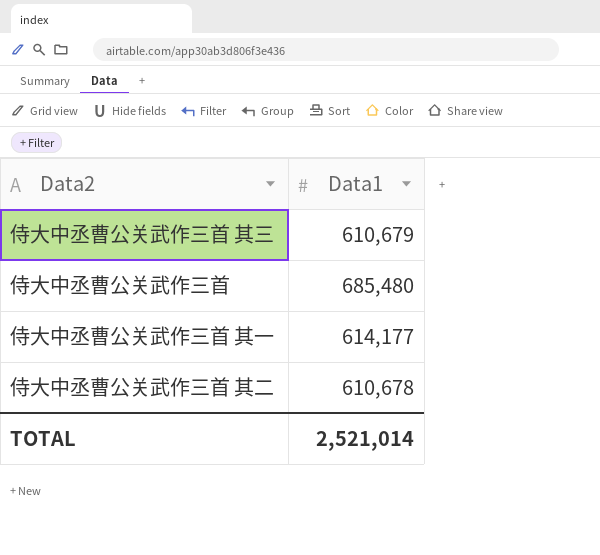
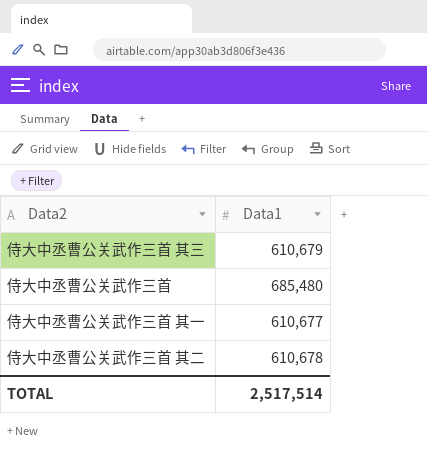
侍大中丞曹公关武作三首 其一 | Data1: 614,177 -> 610,677
TOTAL | Data1: 2,521,014 -> 2,517,514

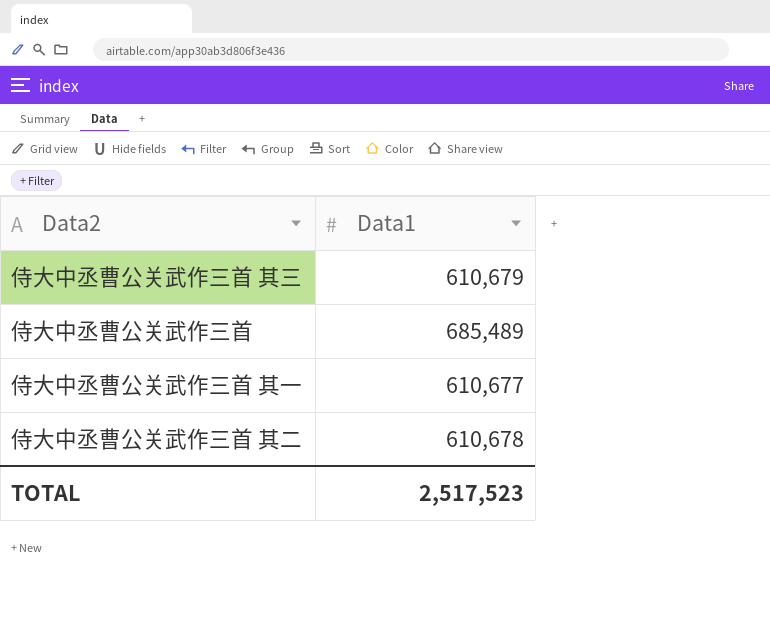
侍大中丞曹公关武作三首 | Data1: 685,480 -> 685,489
TOTAL | Data1: 2,517,514 -> 2,517,523

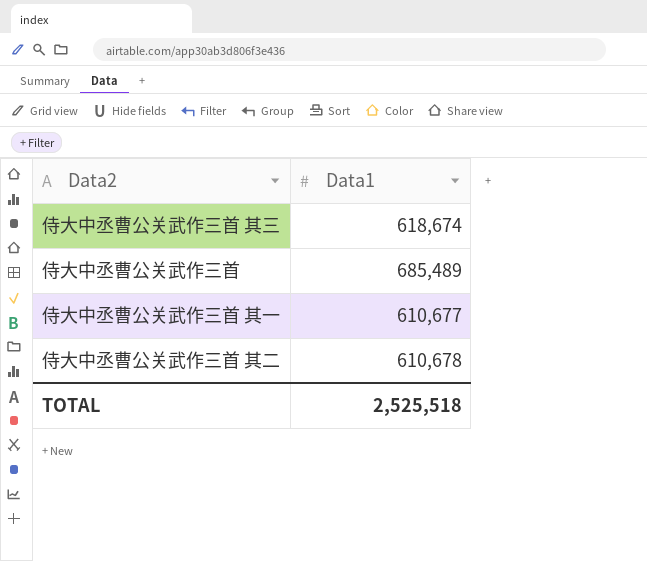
侍大中丞曹公关武作三首 其三 | Data1: 610,679 -> 618,674
TOTAL | Data1: 2,517,523 -> 2,525,518

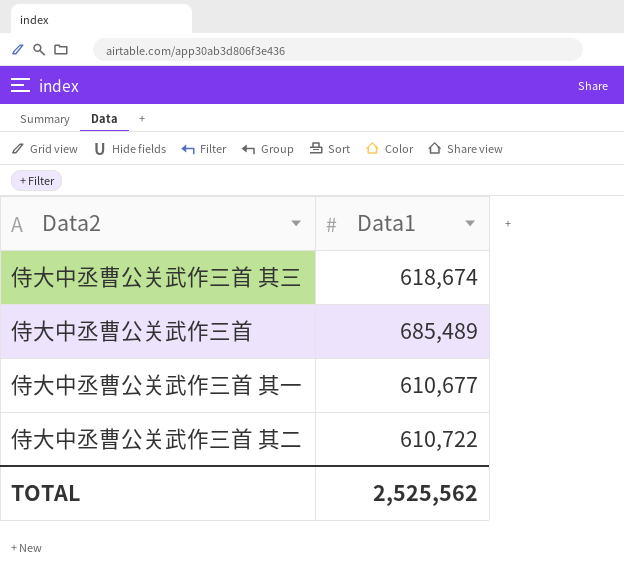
侍大中丞曹公关武作三首 其二 | Data1: 610,678 -> 610,722
TOTAL | Data1: 2,525,518 -> 2,525,562

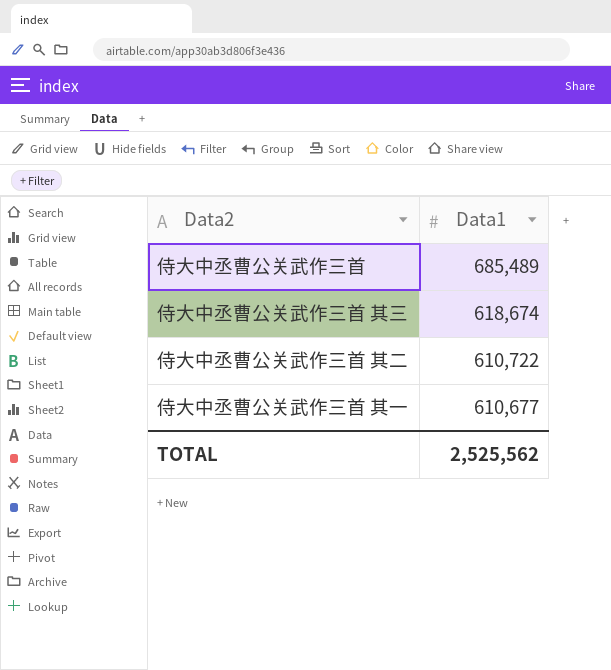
row order: none -> Data1 descending

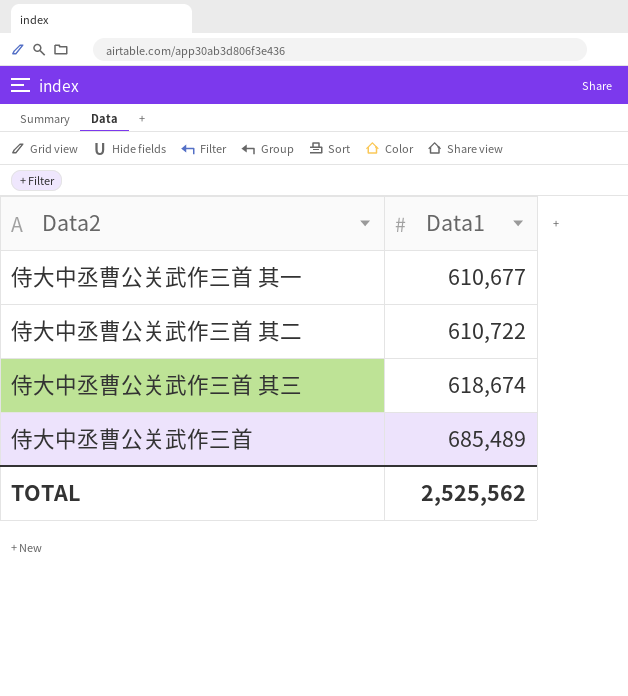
row order: Data1 descending -> Data1 ascending

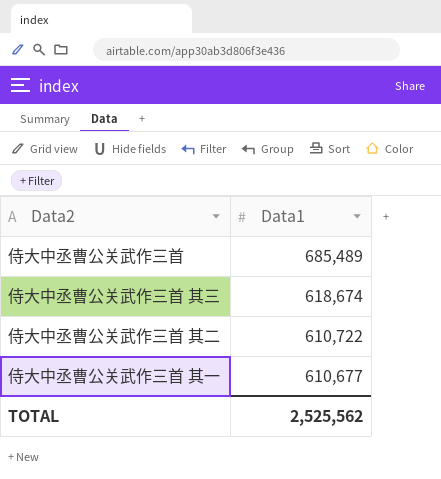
row order: Data1 ascending -> Data1 descending

